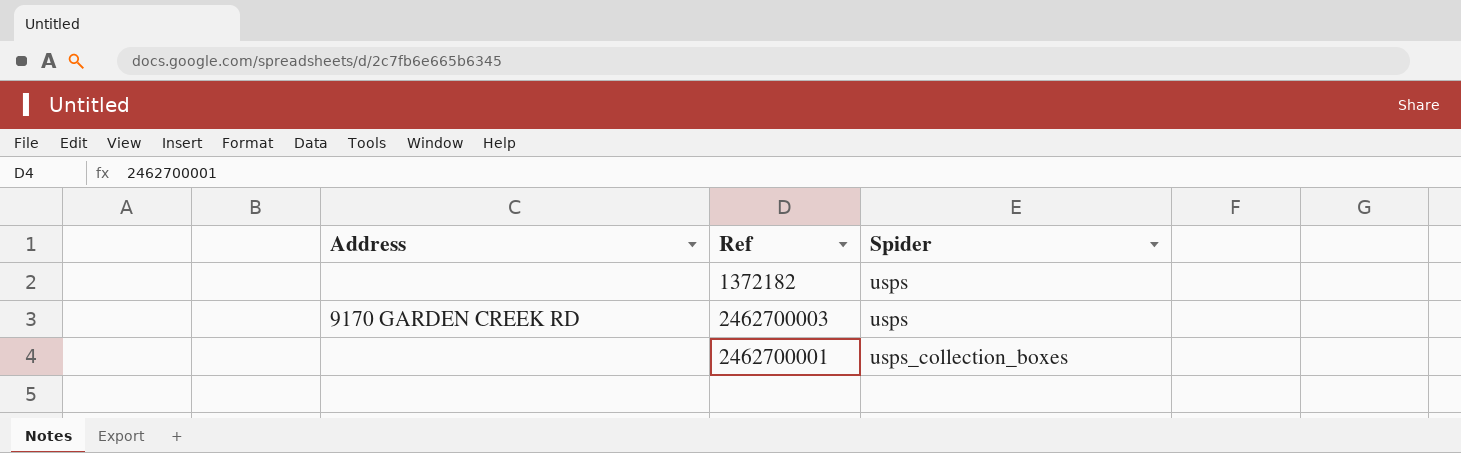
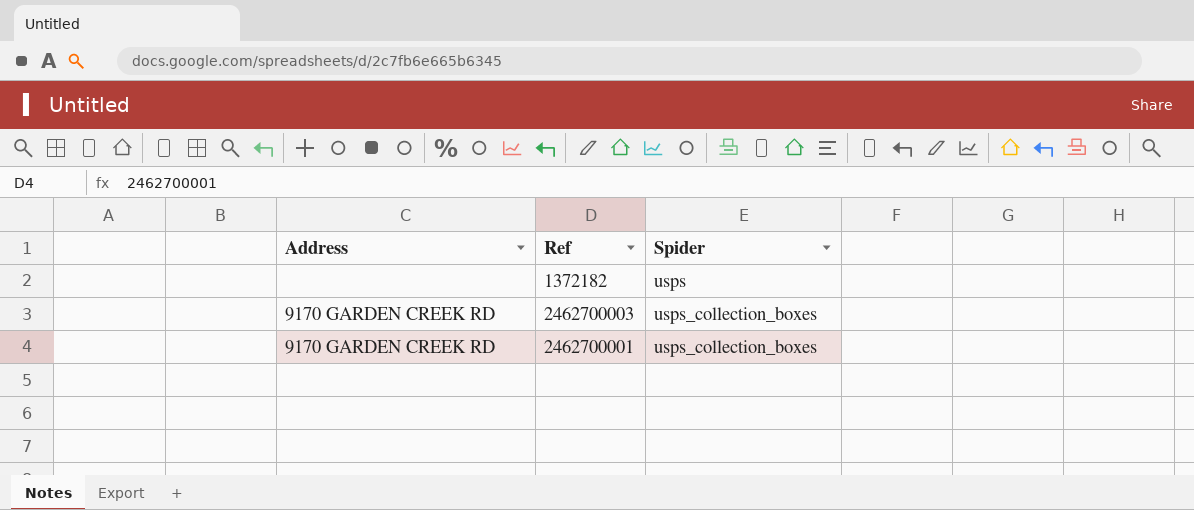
2462700003 | Spider: usps -> usps_collection_boxes
2462700001 | Address: none -> 9170 GARDEN CREEK RD

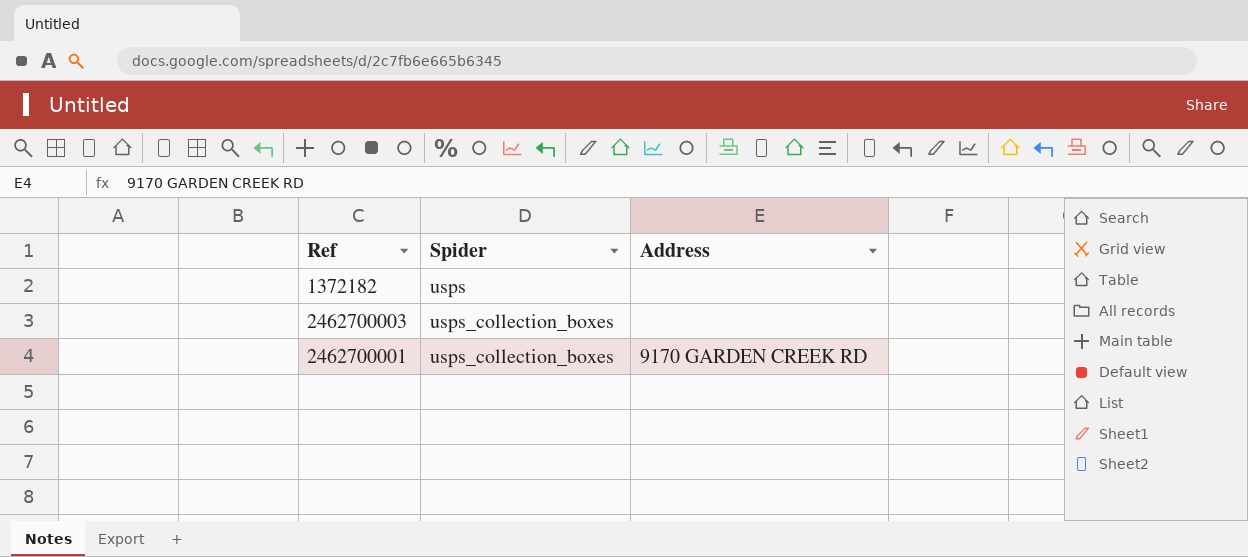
column Address | position: 1 -> 3
2462700003 | Address: 9170 GARDEN CREEK RD -> none

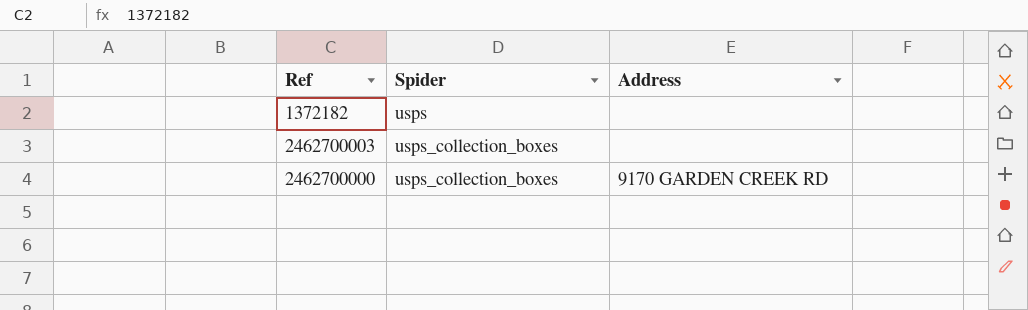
row 2462700001: usps_collection_boxes | 9170 GARDEN CREEK RD -> none
row 2462700000: none -> usps_collection_boxes | 9170 GARDEN CREEK RD

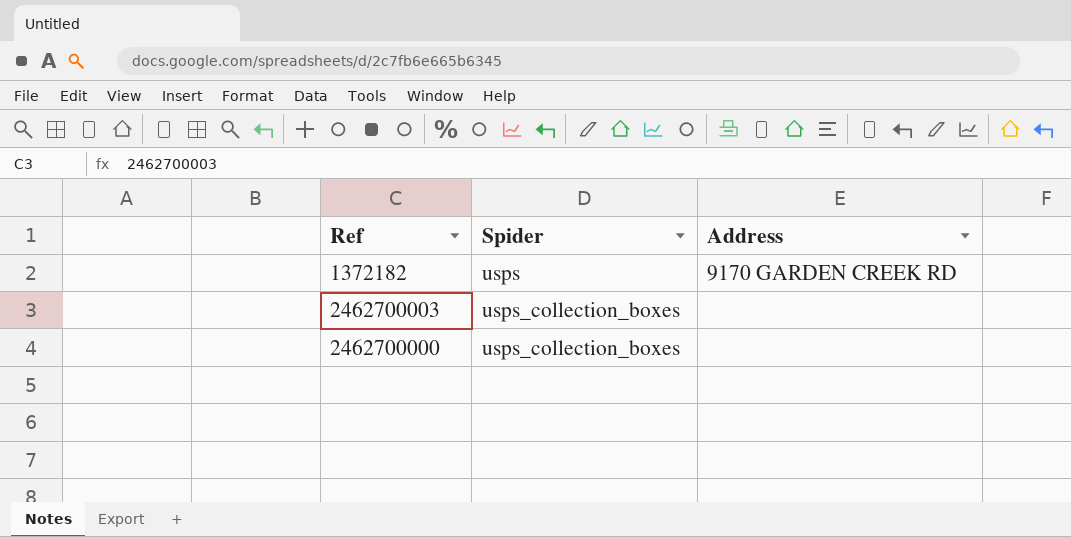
1372182 | Address: none -> 9170 GARDEN CREEK RD
2462700000 | Address: 9170 GARDEN CREEK RD -> none

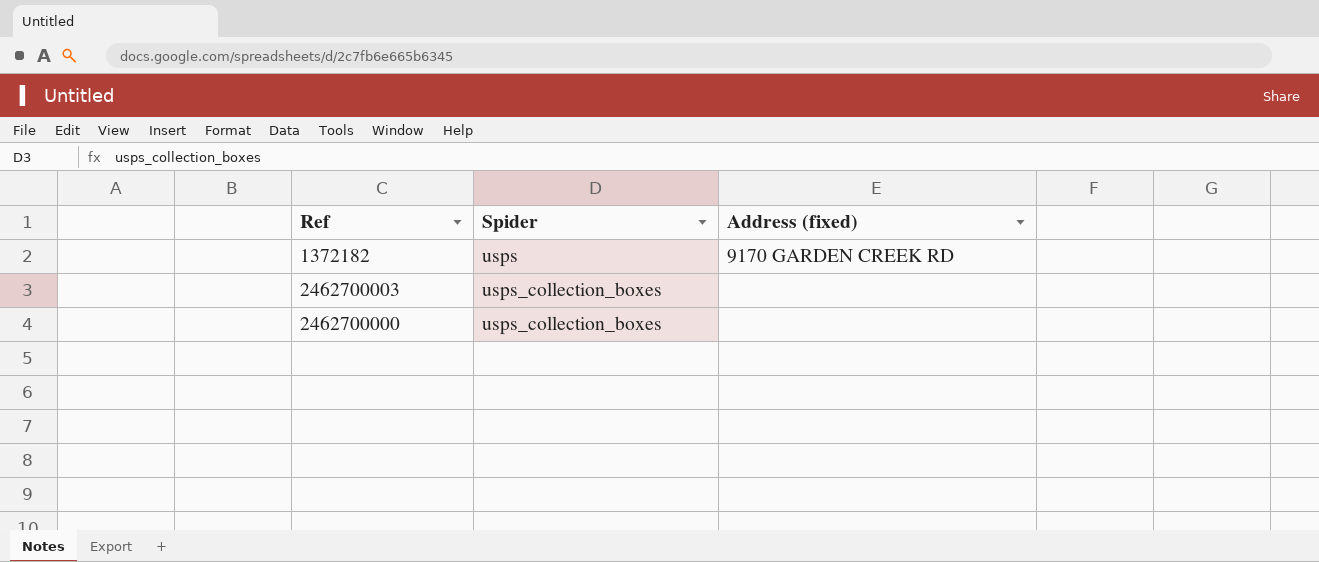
column name: Address -> Address (fixed)

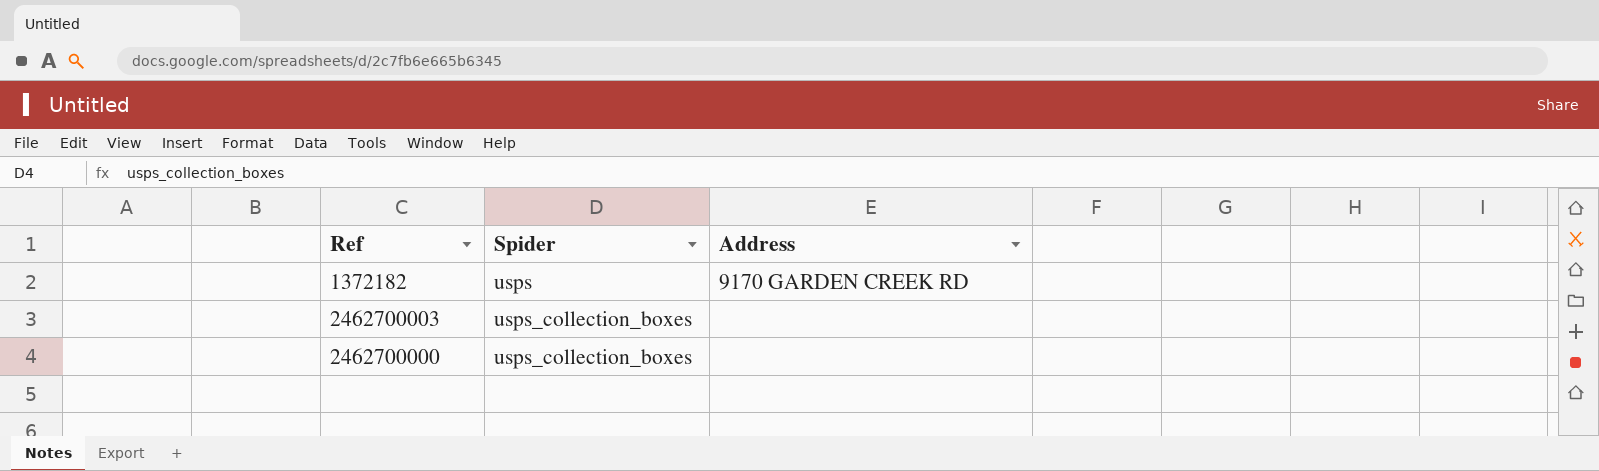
column name: Address (fixed) -> Address

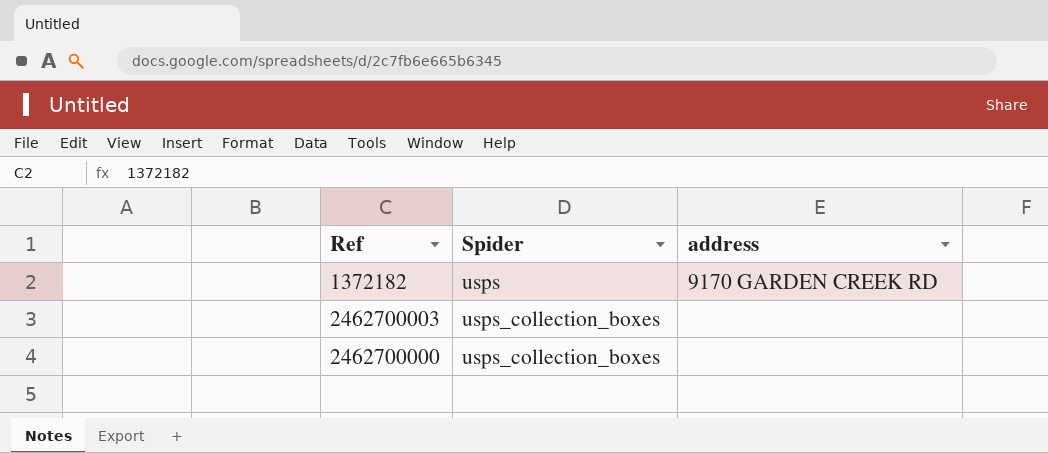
column name: Address -> address

